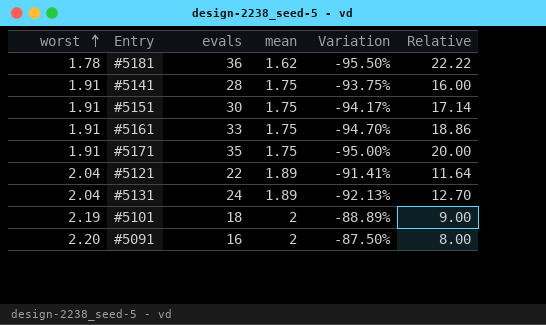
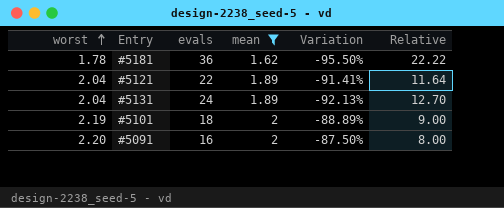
filter: none -> mean != 1.75

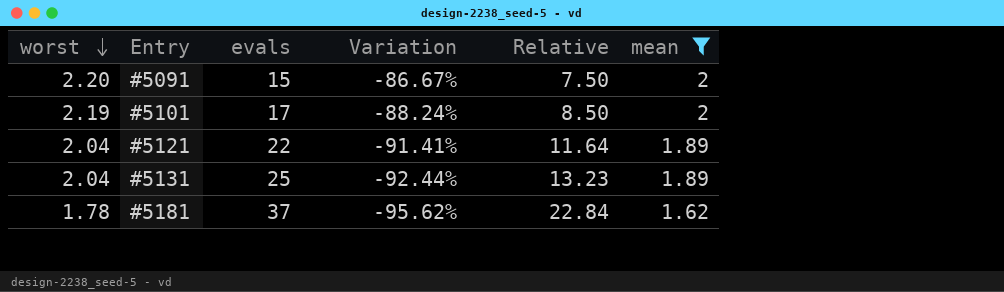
row order: worst ascending -> worst descending
column mean | position: 4 -> 6
#5091 | evals: 16 -> 15
#5091 | Variation: -87.50% -> -86.67%
#5091 | Relative: 8.00 -> 7.50
#5101 | evals: 18 -> 17
#5101 | Variation: -88.89% -> -88.24%
#5101 | Relative: 9.00 -> 8.50
#5131 | evals: 24 -> 25
#5131 | Variation: -92.13% -> -92.44%
#5131 | Relative: 12.70 -> 13.23
#5181 | evals: 36 -> 37
#5181 | Variation: -95.50% -> -95.62%
#5181 | Relative: 22.22 -> 22.84

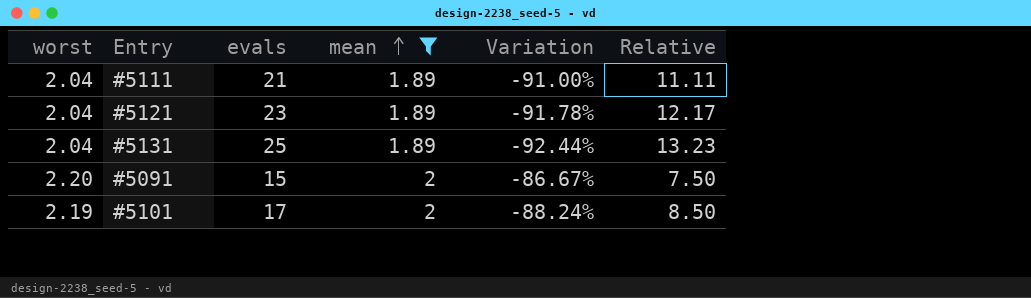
row order: worst descending -> mean ascending
column mean | position: 6 -> 4
row #5181: 1.78 | 37 | -95.62% | 22.84 | 1.62 -> none
row #5111: none -> 2.04 | 21 | 1.89 | -91.00% | 11.11
#5121 | evals: 22 -> 23
#5121 | Variation: -91.41% -> -91.78%
#5121 | Relative: 11.64 -> 12.17

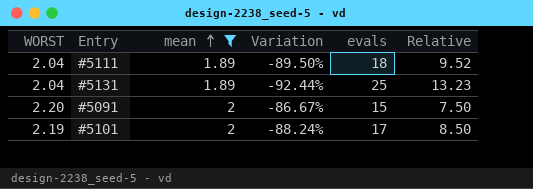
column name: worst -> WORST
column evals | position: 3 -> 5
row #5121: 2.04 | 23 | 1.89 | -91.78% | 12.17 -> none
#5111 | Variation: -91.00% -> -89.50%
#5111 | evals: 21 -> 18
#5111 | Relative: 11.11 -> 9.52

